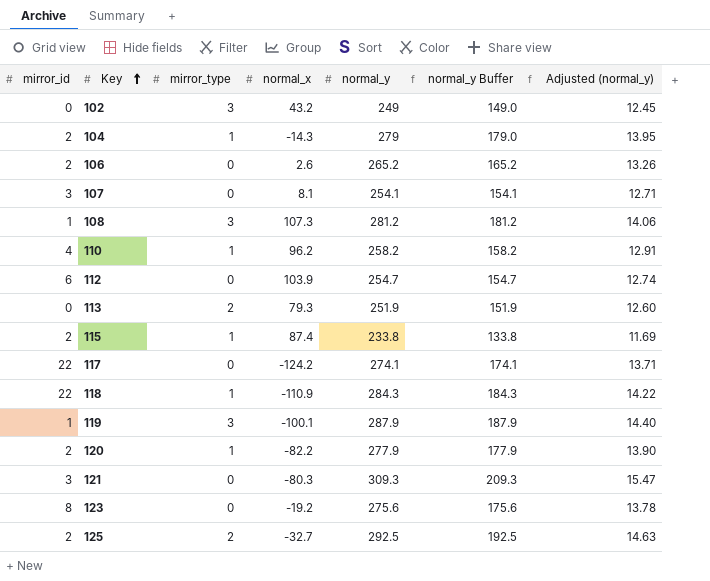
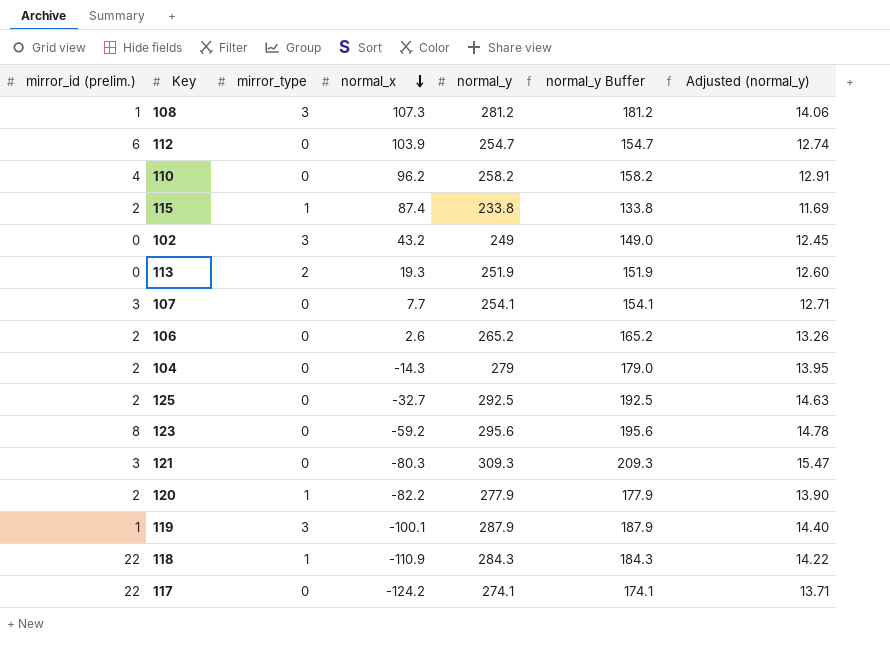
row order: Key ascending -> normal_x descending
column name: mirror_id -> mirror_id (prelim.)
110 | mirror_type: 1 -> 0
113 | normal_x: 79.3 -> 19.3
107 | normal_x: 8.1 -> 7.7
104 | mirror_type: 1 -> 0
125 | mirror_type: 2 -> 0
123 | normal_x: -19.2 -> -59.2
123 | normal_y: 275.6 -> 295.6
123 | normal_y Buffer: 175.6 -> 195.6
123 | Adjusted (normal_y): 13.78 -> 14.78

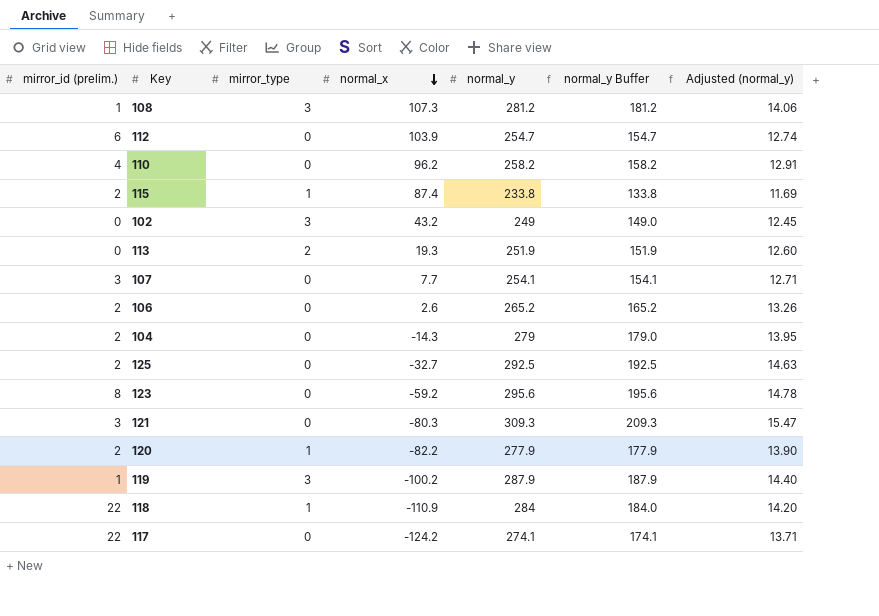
119 | normal_x: -100.1 -> -100.2
118 | normal_y: 284.3 -> 284
118 | normal_y Buffer: 184.3 -> 184.0
118 | Adjusted (normal_y): 14.22 -> 14.20

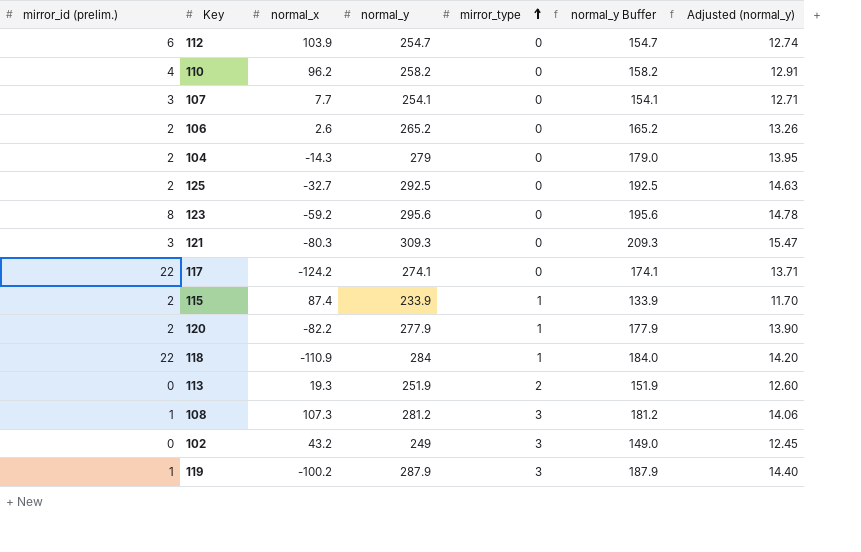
row order: normal_x descending -> mirror_type ascending
column mirror_type | position: 3 -> 5
115 | normal_y: 233.8 -> 233.9
115 | normal_y Buffer: 133.8 -> 133.9
115 | Adjusted (normal_y): 11.69 -> 11.70

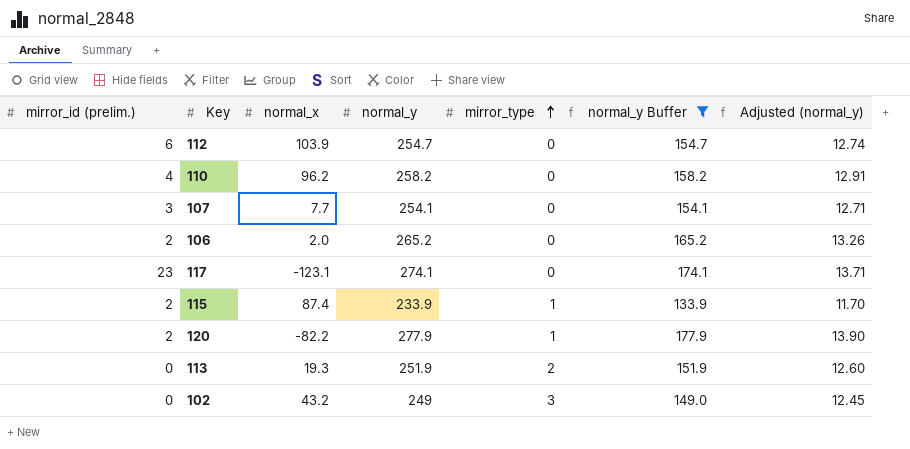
filter: none -> normal_y Buffer <= 177.9
106 | normal_x: 2.6 -> 2.0
117 | mirror_id (prelim.): 22 -> 23
117 | normal_x: -124.2 -> -123.1

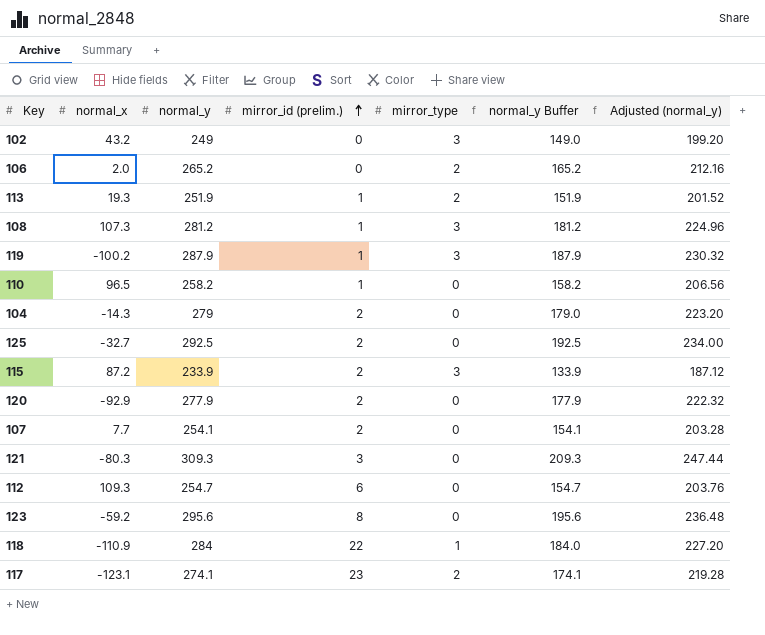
filter: normal_y Buffer <= 177.9 -> none
row order: mirror_type ascending -> mirror_id (prelim.) ascending
column mirror_id (prelim.) | position: 1 -> 4
column Adjusted (normal_y) | formula: [normal_y] * 0.05 -> [normal_y] * 0.8
106 | mirror_id (prelim.): 2 -> 0
106 | mirror_type: 0 -> 2
113 | mirror_id (prelim.): 0 -> 1
110 | normal_x: 96.2 -> 96.5
110 | mirror_id (prelim.): 4 -> 1
115 | normal_x: 87.4 -> 87.2
115 | mirror_type: 1 -> 3
120 | normal_x: -82.2 -> -92.9
120 | mirror_type: 1 -> 0
107 | mirror_id (prelim.): 3 -> 2
112 | normal_x: 103.9 -> 109.3
117 | mirror_type: 0 -> 2

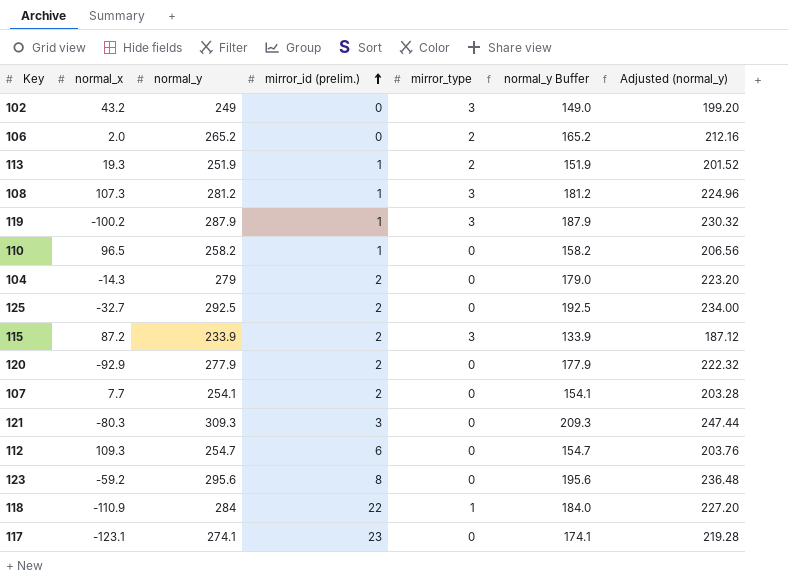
117 | mirror_type: 2 -> 0

